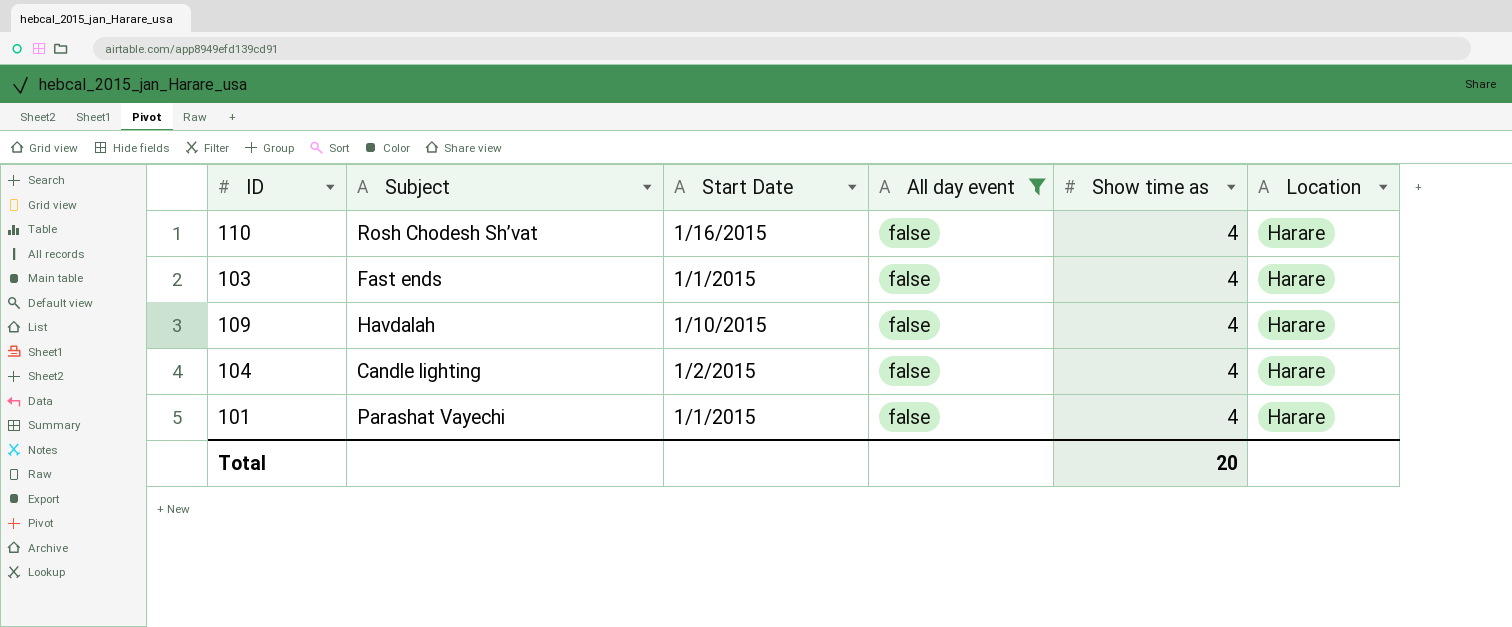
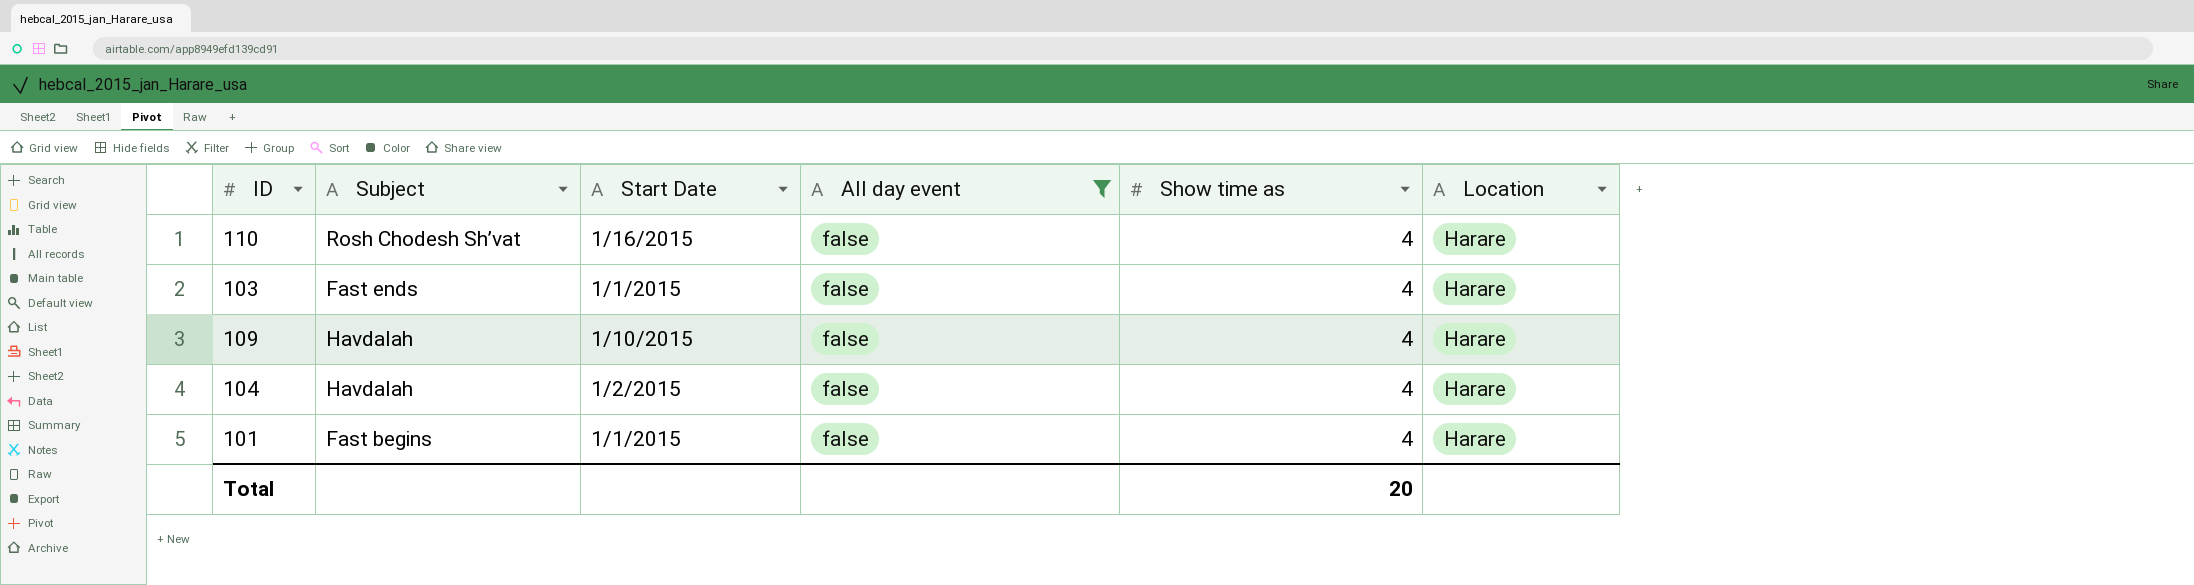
104 | Subject: Candle lighting -> Havdalah
101 | Subject: Parashat Vayechi -> Fast begins

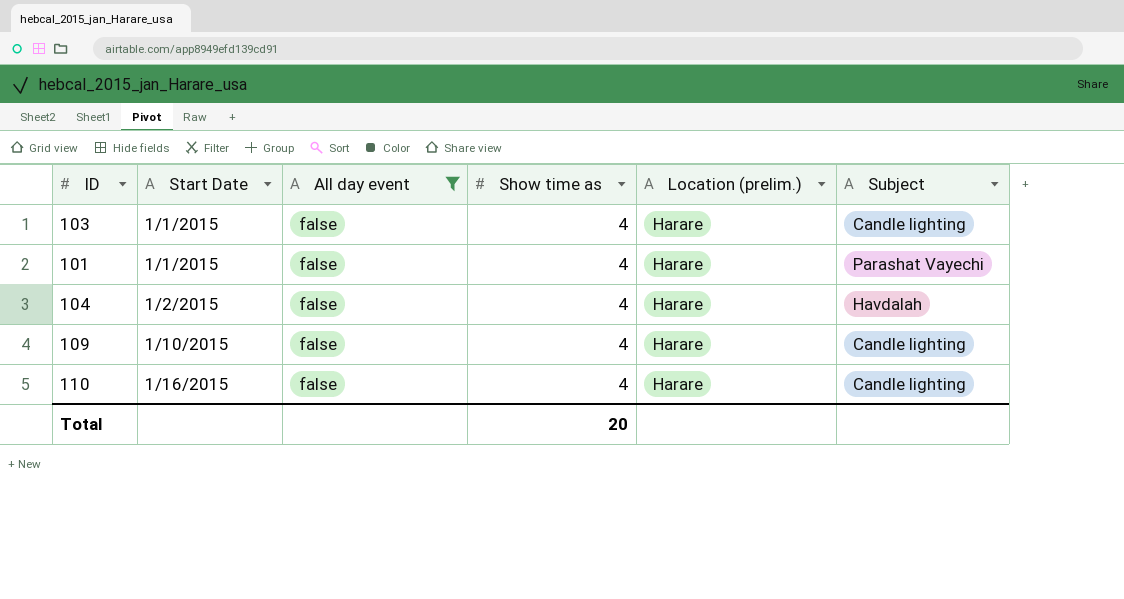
row order: none -> Start Date ascending
column name: Location -> Location (prelim.)
column Subject | position: 2 -> 6
103 | Subject: Fast ends -> Candle lighting
101 | Subject: Fast begins -> Parashat Vayechi
109 | Subject: Havdalah -> Candle lighting
110 | Subject: Rosh Chodesh Sh’vat -> Candle lighting

